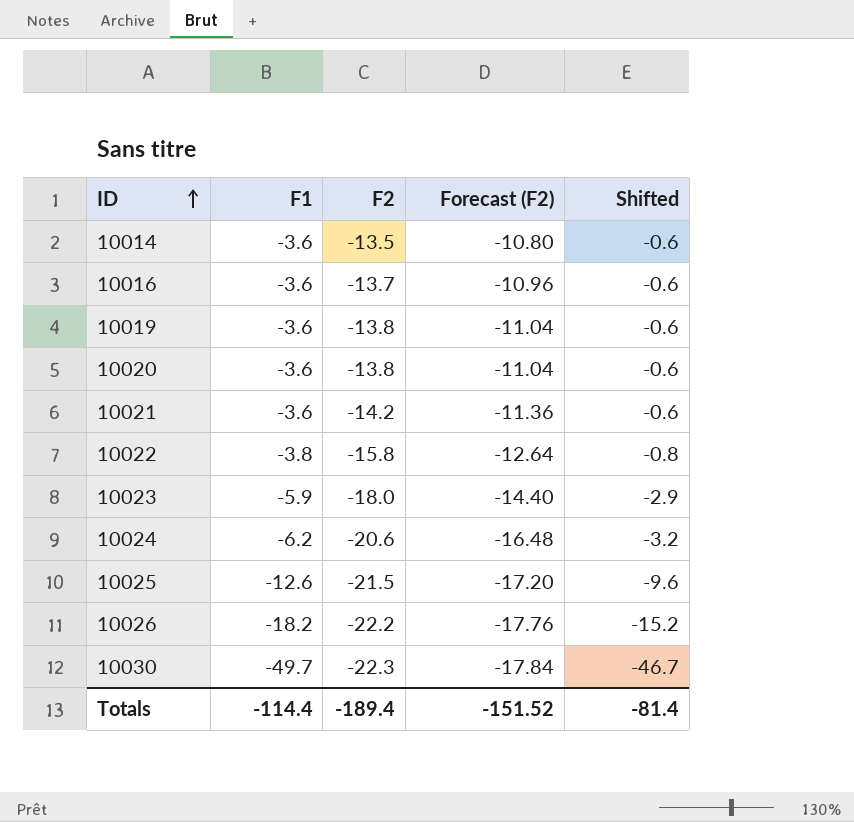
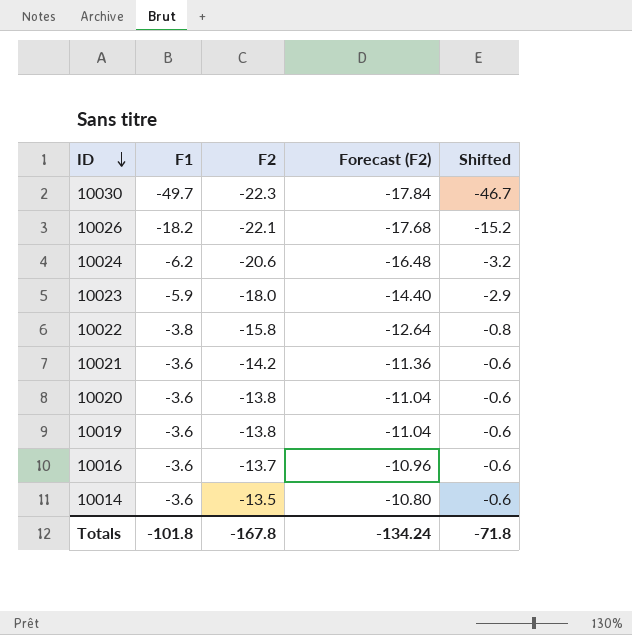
row order: ID ascending -> ID descending
row 10025: -12.6 | -21.5 | -17.20 | -9.6 -> none
10026 | F2: -22.2 -> -22.1
10026 | Forecast (F2): -17.76 -> -17.68
Totals | F1: -114.4 -> -101.8
Totals | F2: -189.4 -> -167.8
Totals | Forecast (F2): -151.52 -> -134.24
Totals | Shifted: -81.4 -> -71.8

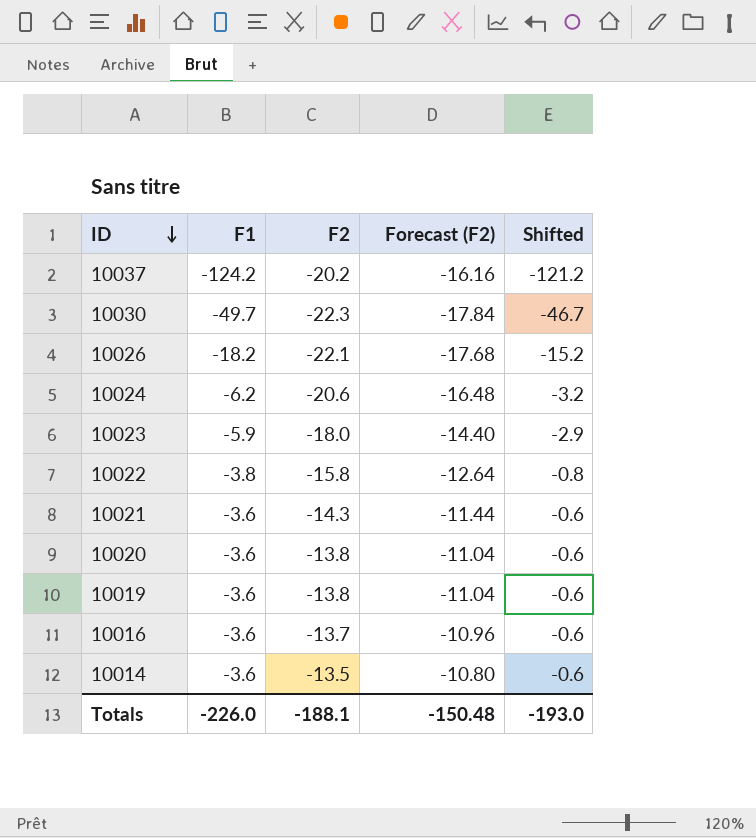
row 10037: none -> -124.2 | -20.2 | -16.16 | -121.2
10021 | F2: -14.2 -> -14.3
10021 | Forecast (F2): -11.36 -> -11.44
Totals | F1: -101.8 -> -226.0
Totals | F2: -167.8 -> -188.1
Totals | Forecast (F2): -134.24 -> -150.48
Totals | Shifted: -71.8 -> -193.0

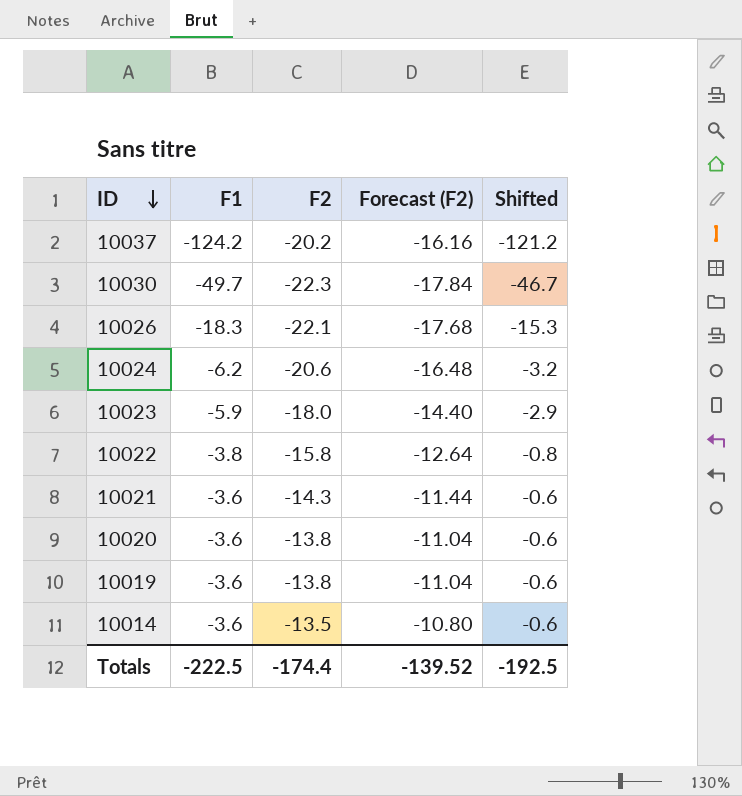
row 10016: -3.6 | -13.7 | -10.96 | -0.6 -> none
10026 | F1: -18.2 -> -18.3
10026 | Shifted: -15.2 -> -15.3
Totals | F1: -226.0 -> -222.5
Totals | F2: -188.1 -> -174.4
Totals | Forecast (F2): -150.48 -> -139.52
Totals | Shifted: -193.0 -> -192.5

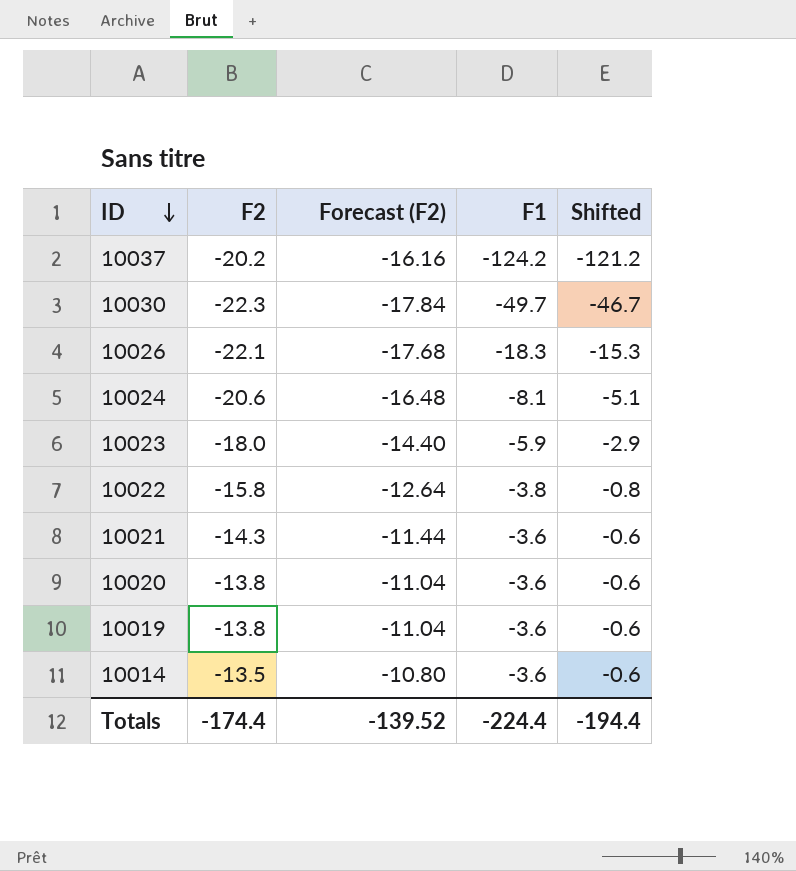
column F1 | position: 2 -> 4
10024 | F1: -6.2 -> -8.1
10024 | Shifted: -3.2 -> -5.1
Totals | F1: -222.5 -> -224.4
Totals | Shifted: -192.5 -> -194.4

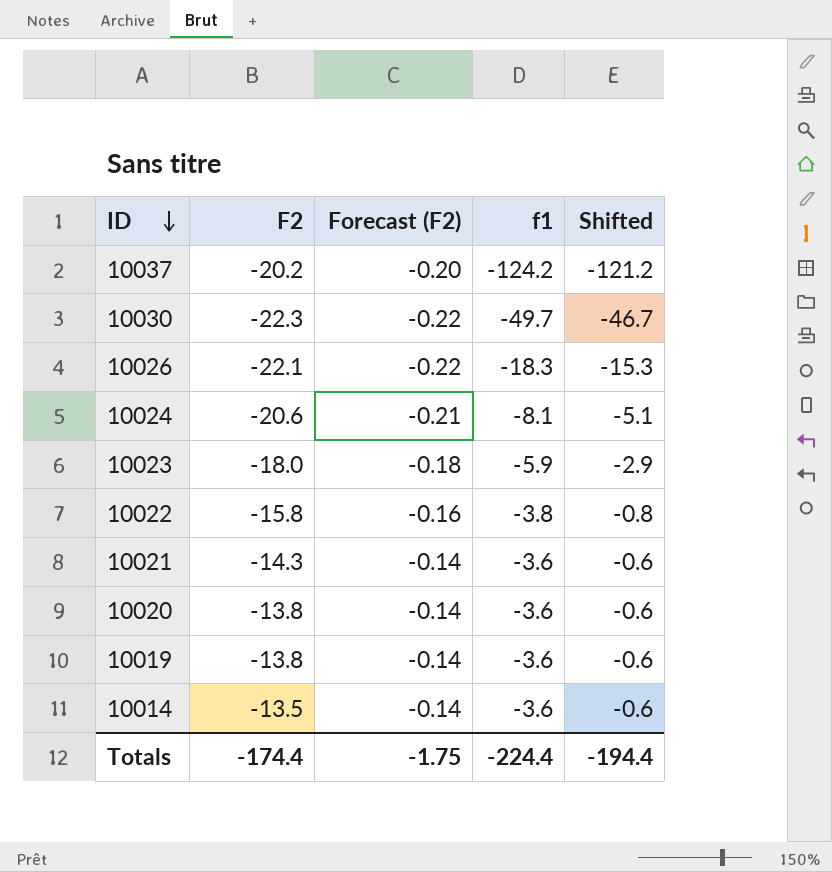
column Forecast (F2) | formula: [F2] * 0.8 -> [F2] * 0.01
column name: F1 -> f1
Totals | Forecast (F2): -139.52 -> -1.75

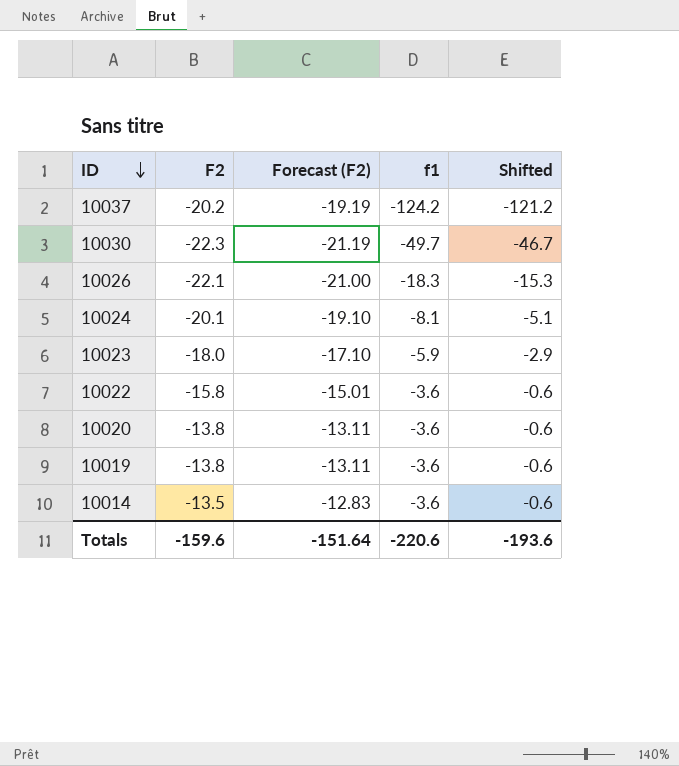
column Forecast (F2) | formula: [F2] * 0.01 -> [F2] * 0.95
row 10021: -14.3 | -0.14 | -3.6 | -0.6 -> none
10024 | F2: -20.6 -> -20.1
10022 | f1: -3.8 -> -3.6
10022 | Shifted: -0.8 -> -0.6
Totals | F2: -174.4 -> -159.6
Totals | Forecast (F2): -1.75 -> -151.64
Totals | f1: -224.4 -> -220.6
Totals | Shifted: -194.4 -> -193.6

